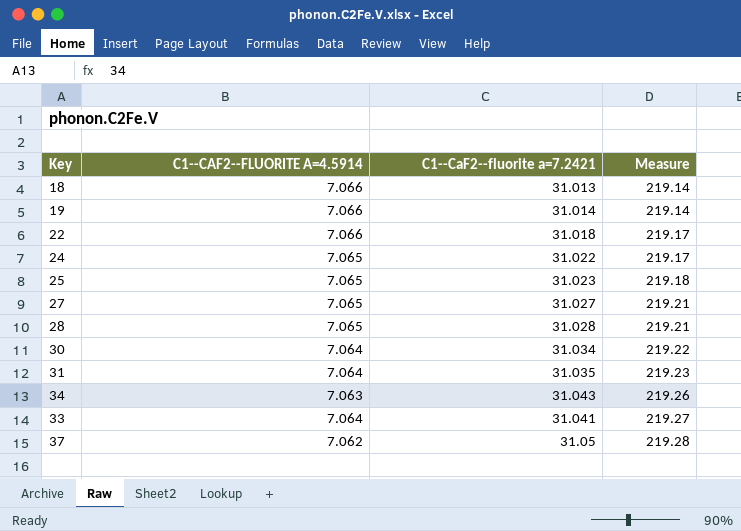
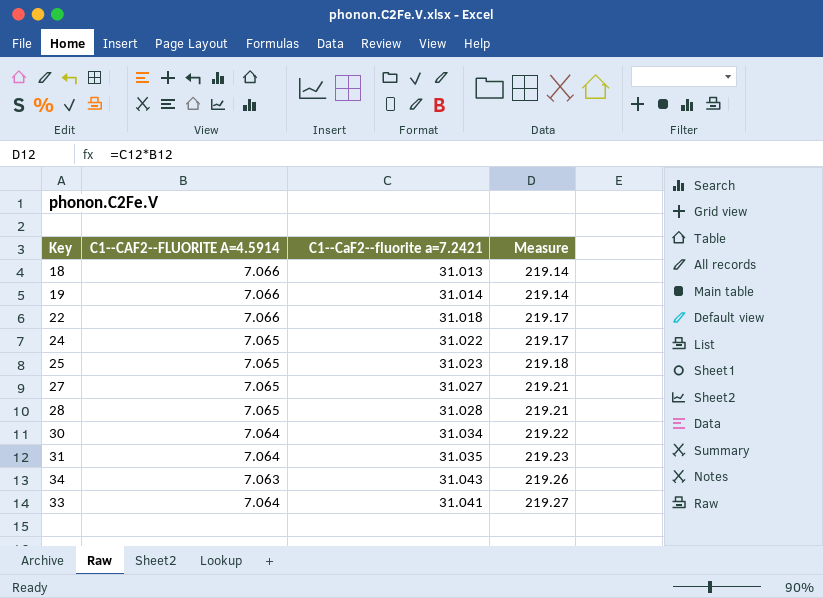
row 37: 7.062 | 31.05 | 219.28 -> none

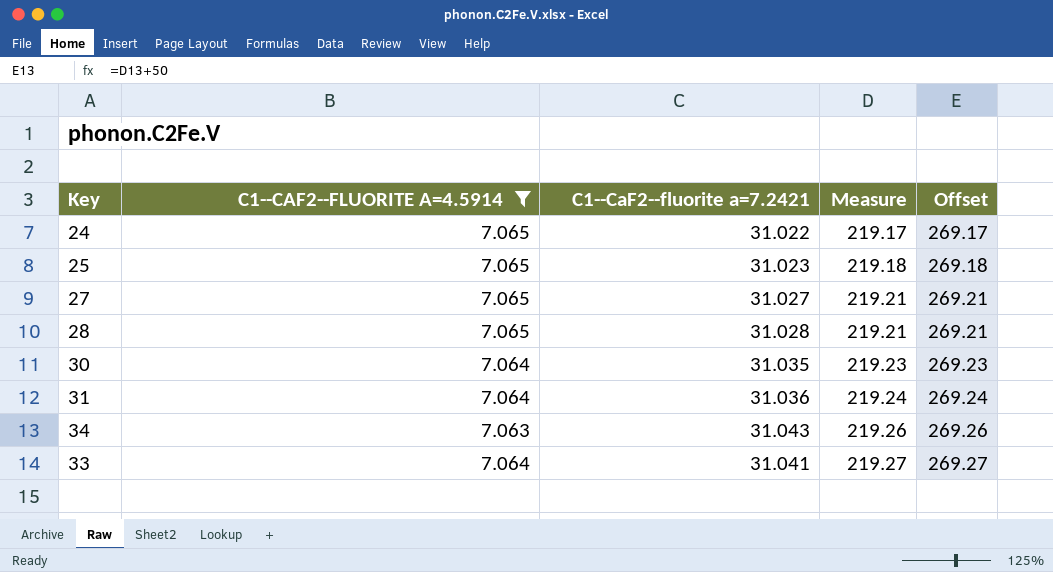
filter: none -> C1--CAF2--FLUORITE A=4.5914 != 7.066
column Offset | formula: none -> [Measure] + 50
30 | C1--CaF2--fluorite a=7.2421: 31.034 -> 31.035
30 | Measure: 219.22 -> 219.23
31 | C1--CaF2--fluorite a=7.2421: 31.035 -> 31.036
31 | Measure: 219.23 -> 219.24

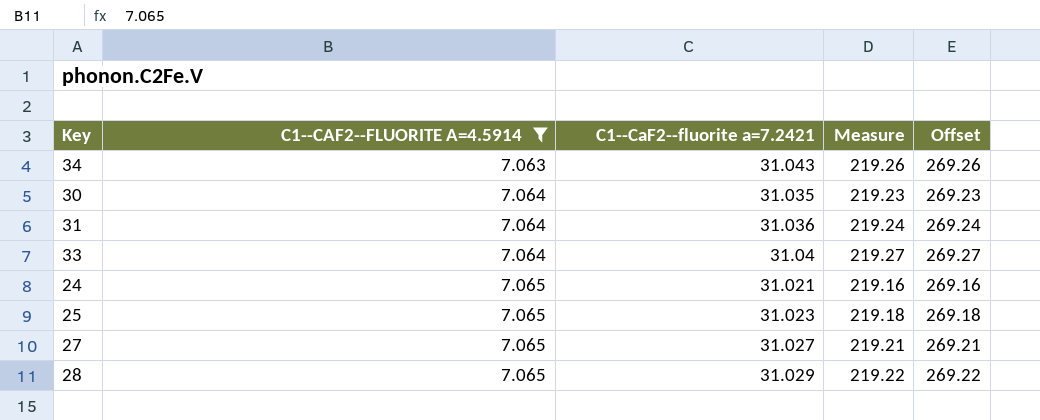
row order: Measure ascending -> C1--CAF2--FLUORITE A=4.5914 ascending
33 | C1--CaF2--fluorite a=7.2421: 31.041 -> 31.04
24 | C1--CaF2--fluorite a=7.2421: 31.022 -> 31.021
24 | Measure: 219.17 -> 219.16
24 | Offset: 269.17 -> 269.16
28 | C1--CaF2--fluorite a=7.2421: 31.028 -> 31.029
28 | Measure: 219.21 -> 219.22
28 | Offset: 269.21 -> 269.22

